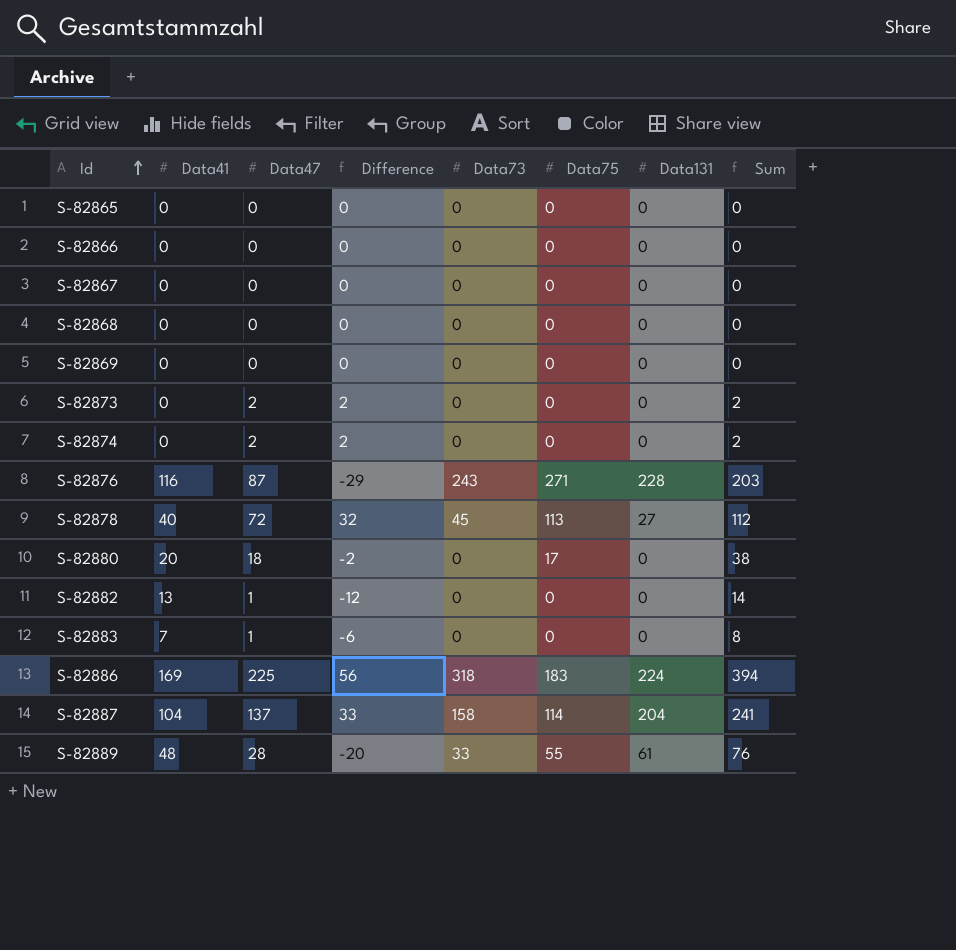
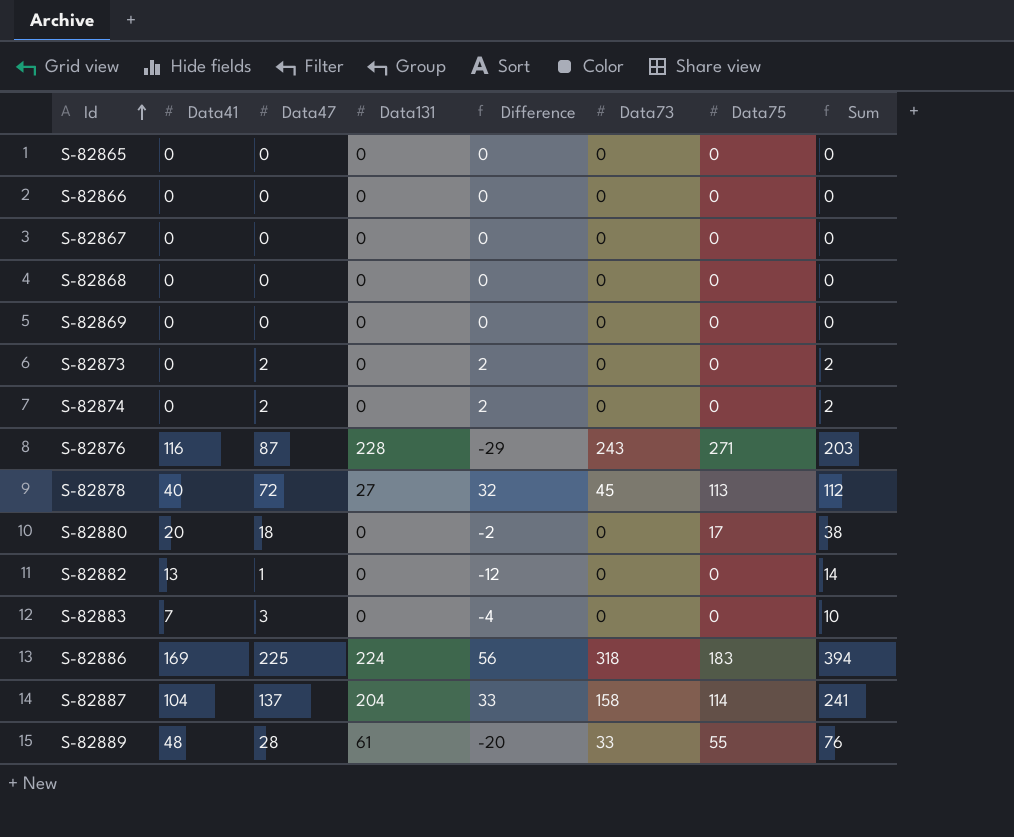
column Data131 | position: 7 -> 4
S-82883 | Data47: 1 -> 3
S-82883 | Difference: -6 -> -4
S-82883 | Sum: 8 -> 10

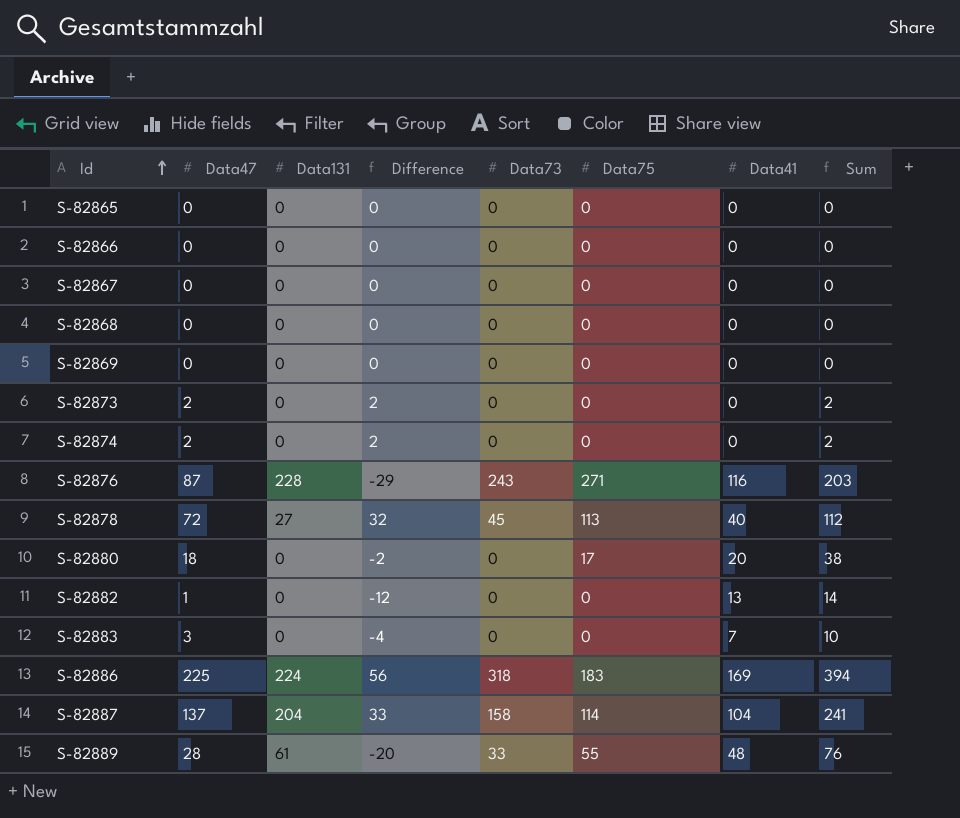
column Data41 | position: 2 -> 7

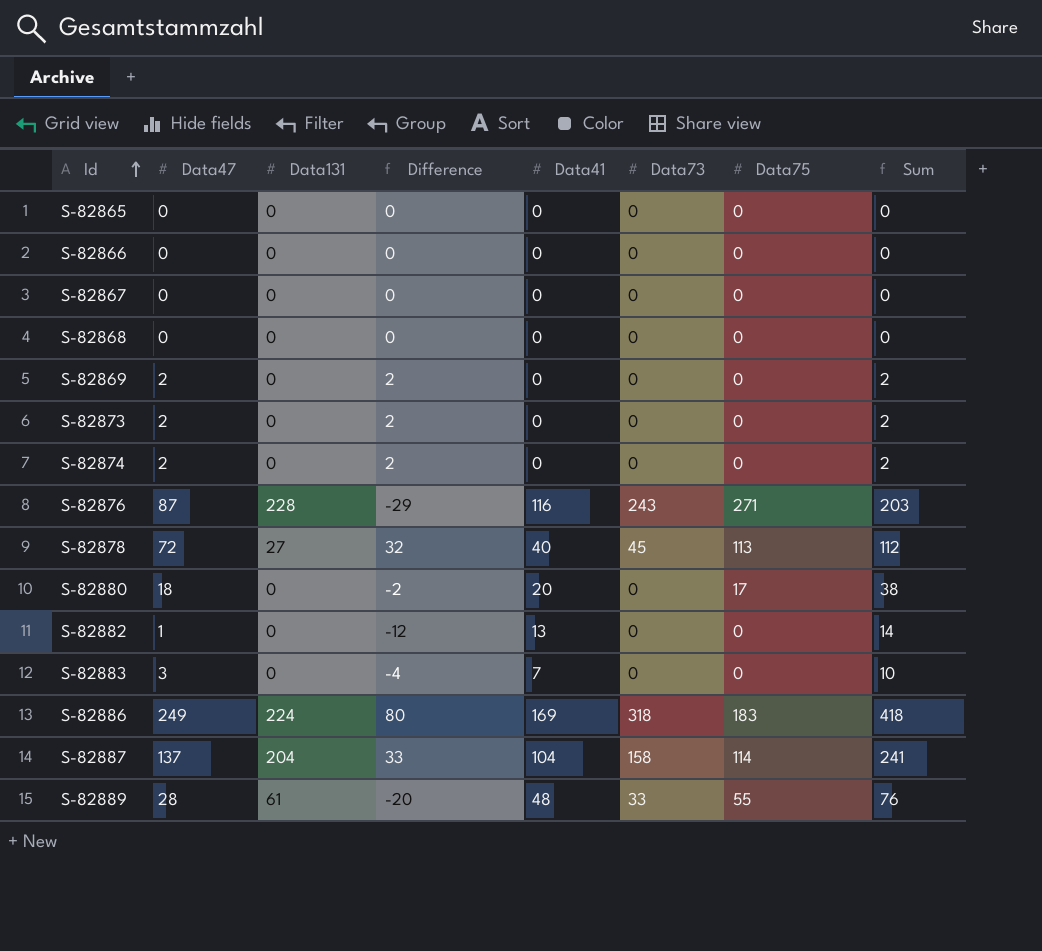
column Data41 | position: 7 -> 5
S-82869 | Data47: 0 -> 2
S-82869 | Difference: 0 -> 2
S-82869 | Sum: 0 -> 2
S-82886 | Data47: 225 -> 249
S-82886 | Difference: 56 -> 80
S-82886 | Sum: 394 -> 418

